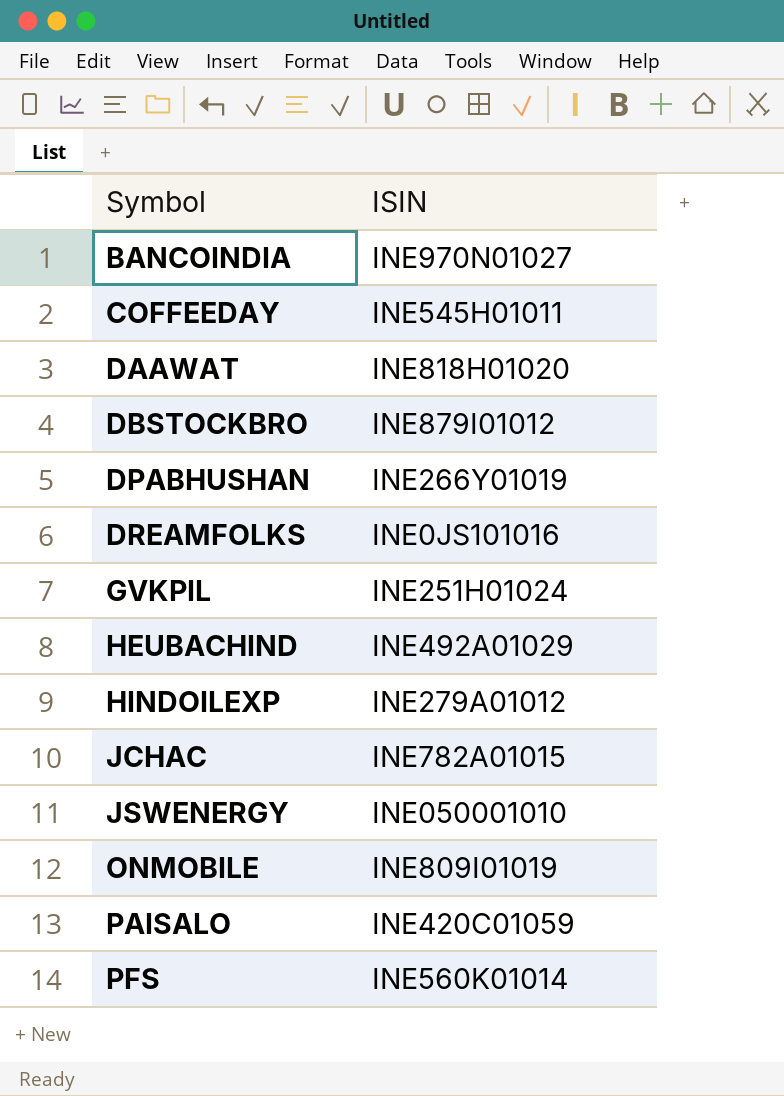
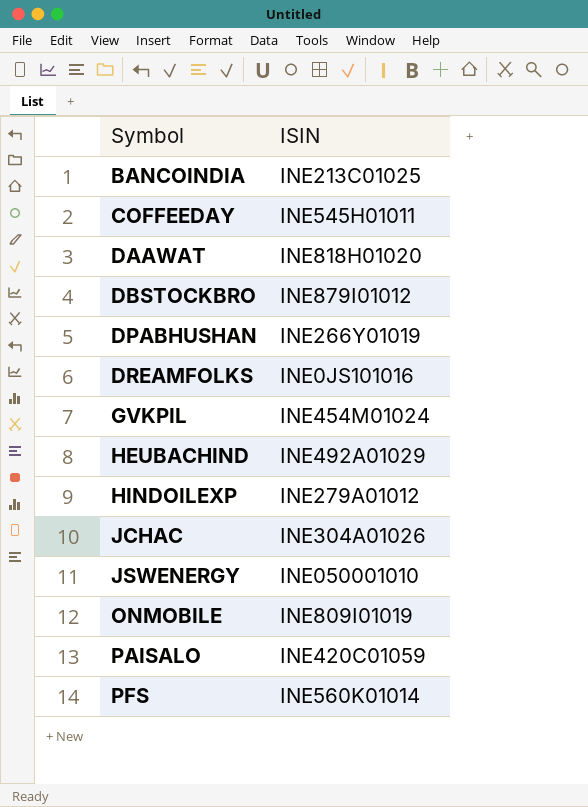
BANCOINDIA | ISIN: INE970N01027 -> INE213C01025
GVKPIL | ISIN: INE251H01024 -> INE454M01024
JCHAC | ISIN: INE782A01015 -> INE304A01026

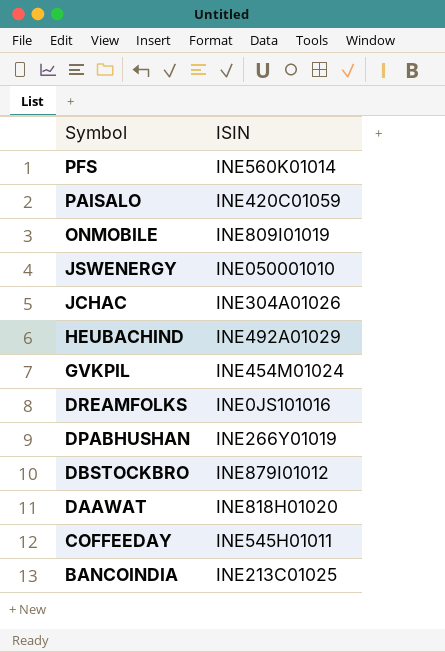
row order: Symbol ascending -> Symbol descending
row HINDOILEXP: INE279A01012 -> none

